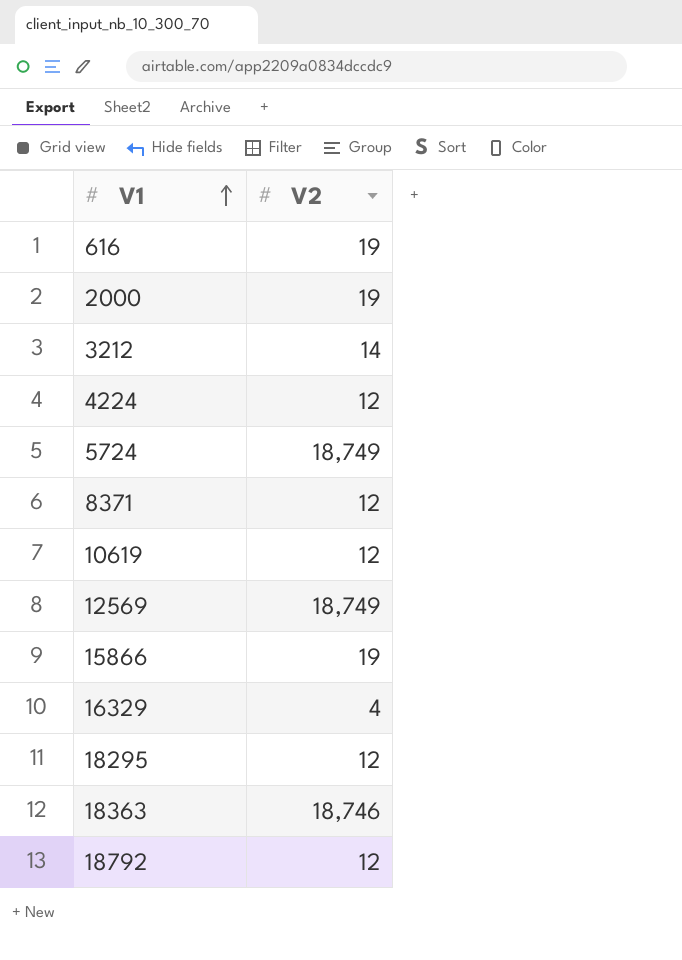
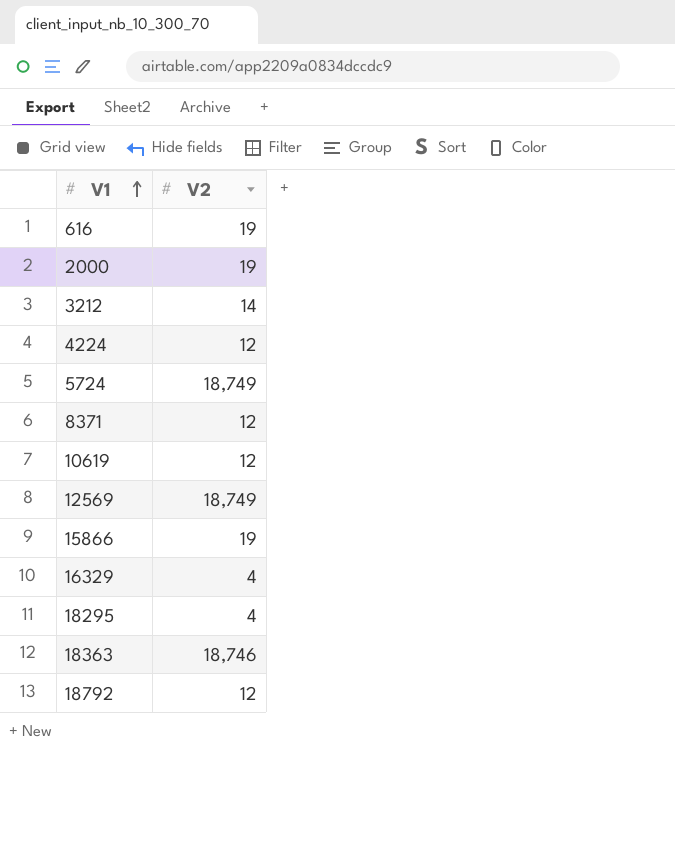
18295 | V2: 12 -> 4

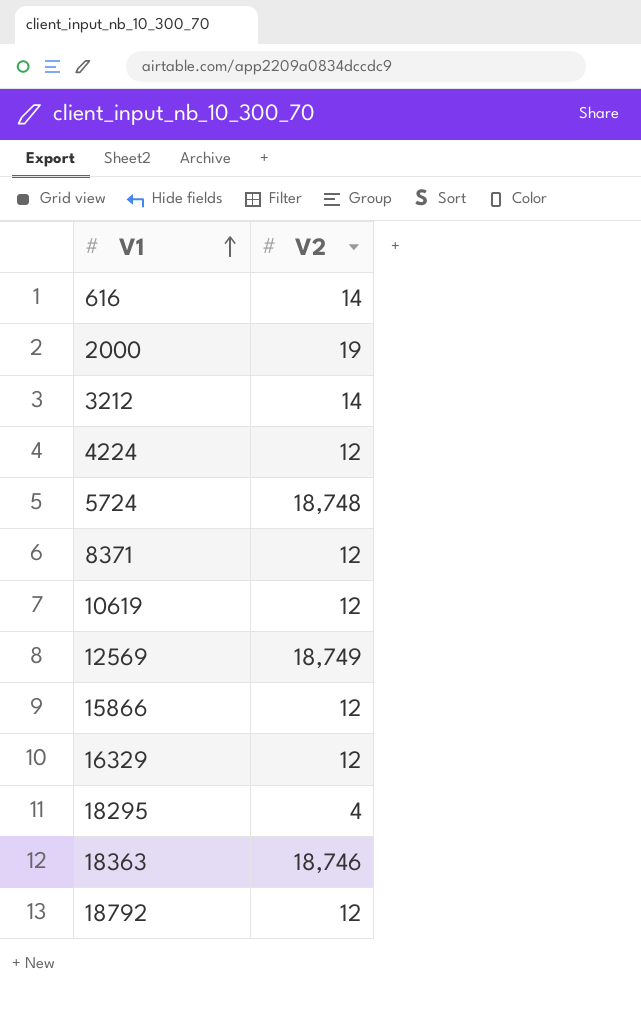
616 | V2: 19 -> 14
5724 | V2: 18,749 -> 18,748
15866 | V2: 19 -> 12
16329 | V2: 4 -> 12

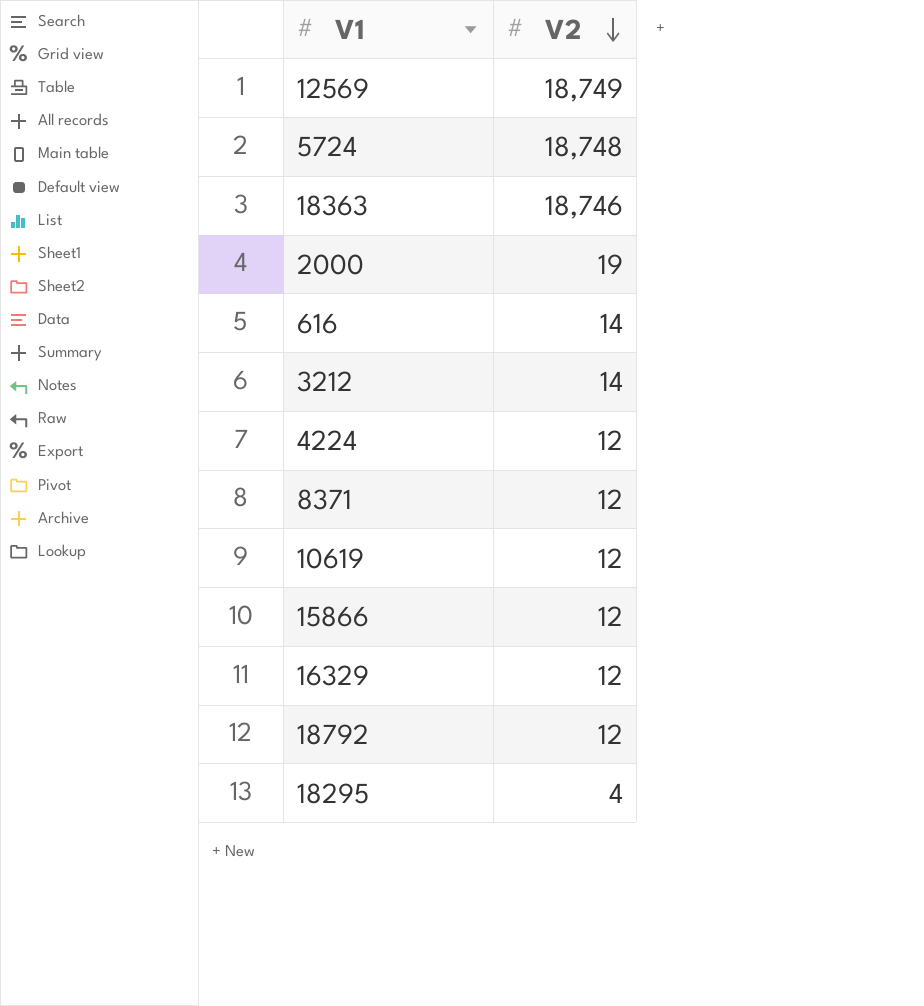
row order: V1 ascending -> V2 descending

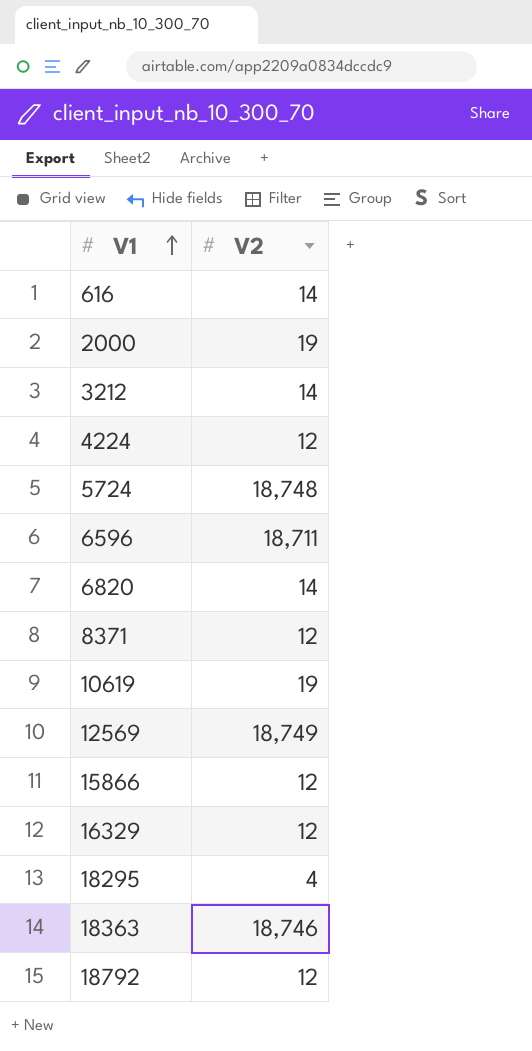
row order: V2 descending -> V1 ascending
row 6596: none -> 18,711
row 6820: none -> 14
10619 | V2: 12 -> 19

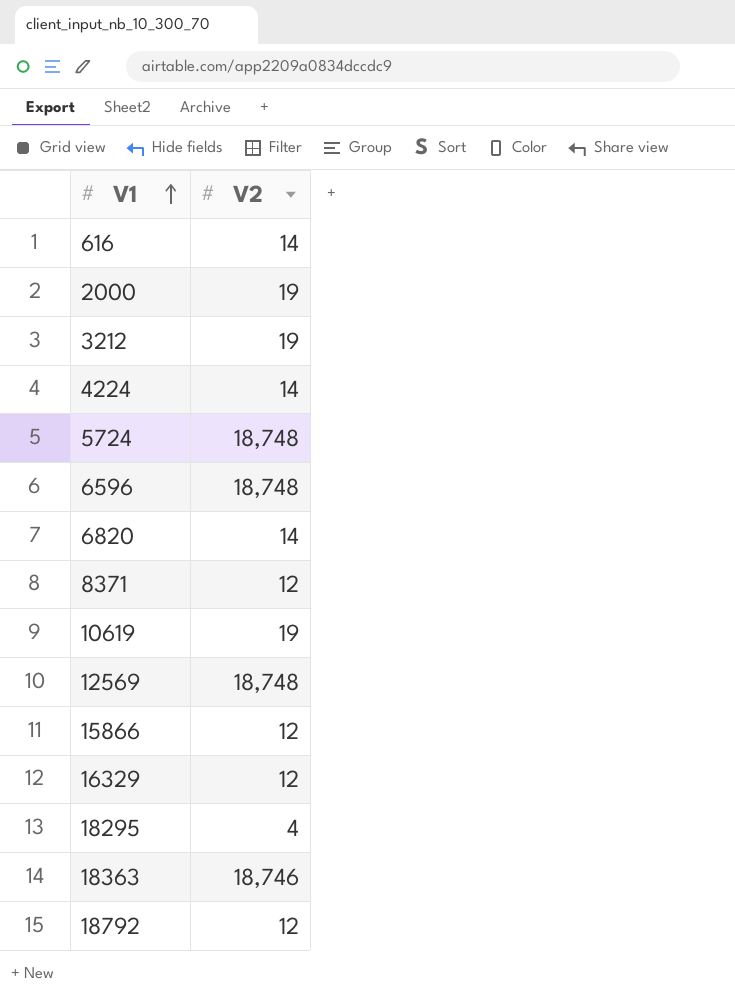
3212 | V2: 14 -> 19
4224 | V2: 12 -> 14
6596 | V2: 18,711 -> 18,748
12569 | V2: 18,749 -> 18,748

